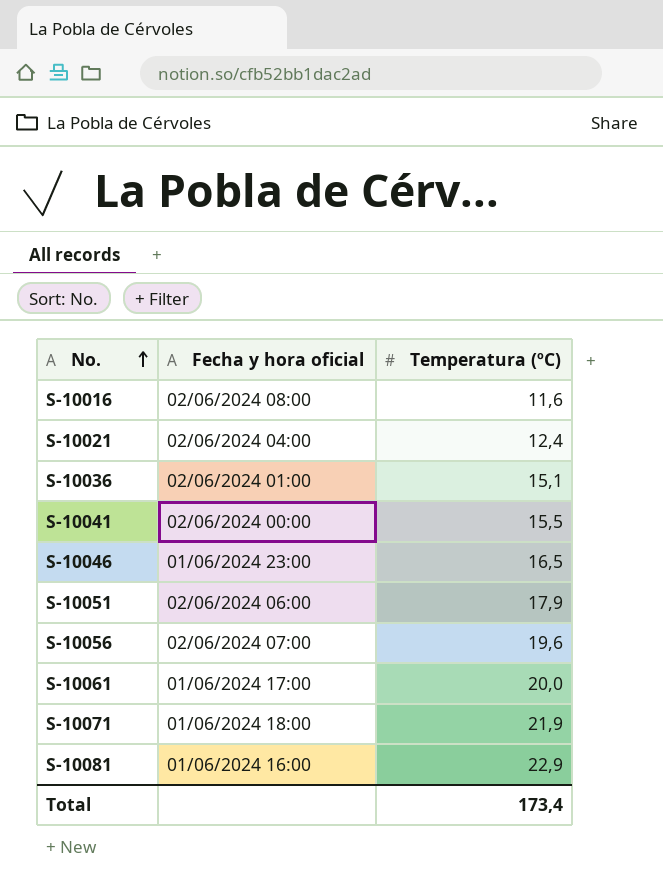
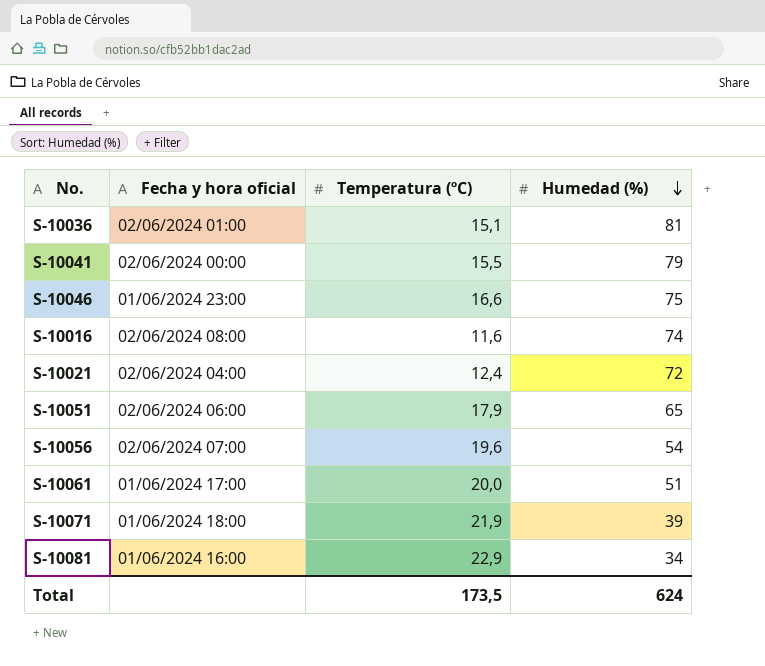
row order: No. ascending -> Humedad (%) descending
column Humedad (%) | position: none -> 4
S-10046 | Temperatura (ºC): 16,5 -> 16,6
Total | Temperatura (ºC): 173,4 -> 173,5

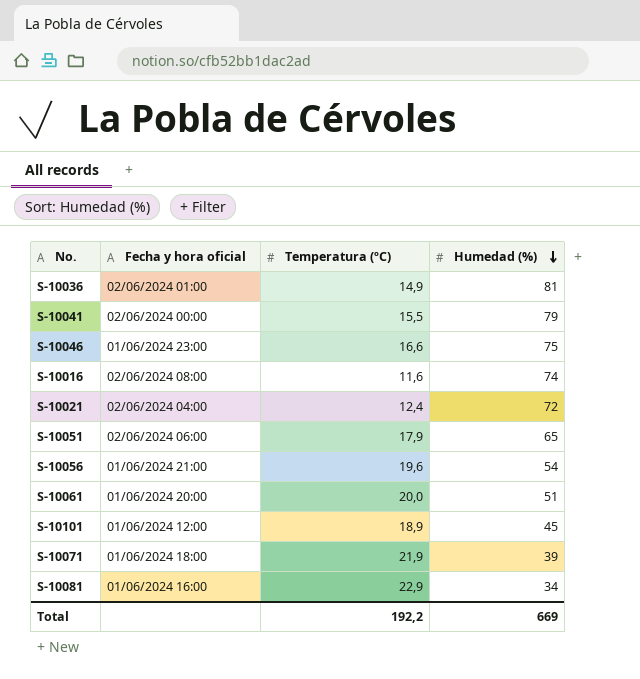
S-10036 | Temperatura (ºC): 15,1 -> 14,9
S-10056 | Fecha y hora oficial: 02/06/2024 07:00 -> 01/06/2024 21:00
S-10061 | Fecha y hora oficial: 01/06/2024 17:00 -> 01/06/2024 20:00
row S-10101: none -> 01/06/2024 12:00 | 18,9 | 45
Total | Temperatura (ºC): 173,5 -> 192,2
Total | Humedad (%): 624 -> 669

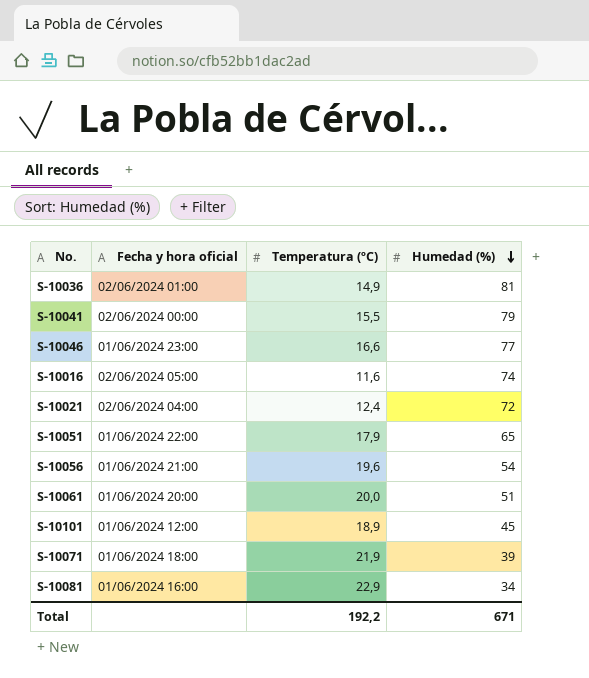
S-10046 | Humedad (%): 75 -> 77
S-10016 | Fecha y hora oficial: 02/06/2024 08:00 -> 02/06/2024 05:00
S-10051 | Fecha y hora oficial: 02/06/2024 06:00 -> 01/06/2024 22:00
Total | Humedad (%): 669 -> 671

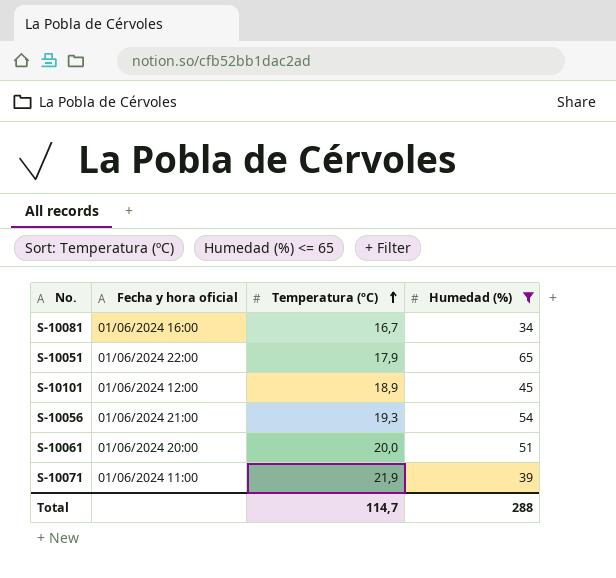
filter: none -> Humedad (%) <= 65
row order: Humedad (%) descending -> Temperatura (ºC) ascending
S-10081 | Temperatura (ºC): 22,9 -> 16,7
S-10056 | Temperatura (ºC): 19,6 -> 19,3
S-10071 | Fecha y hora oficial: 01/06/2024 18:00 -> 01/06/2024 11:00
Total | Temperatura (ºC): 192,2 -> 114,7
Total | Humedad (%): 671 -> 288

